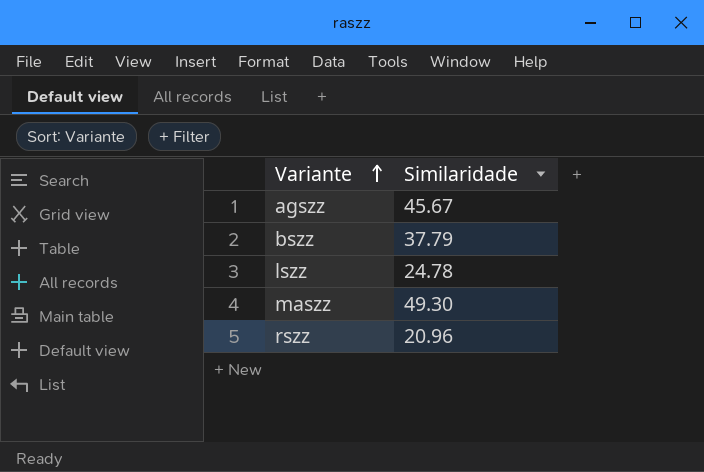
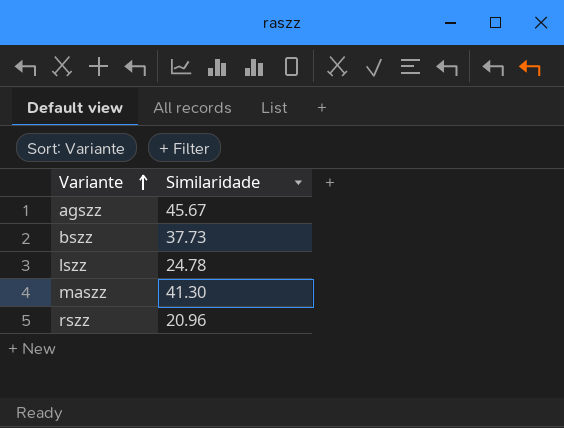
bszz | Similaridade: 37.79 -> 37.73
maszz | Similaridade: 49.30 -> 41.30

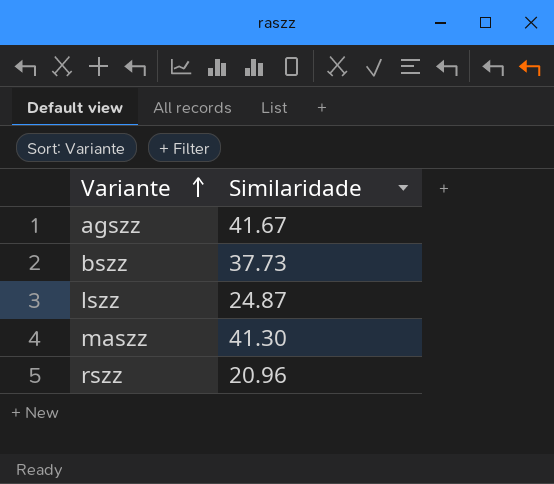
agszz | Similaridade: 45.67 -> 41.67
lszz | Similaridade: 24.78 -> 24.87

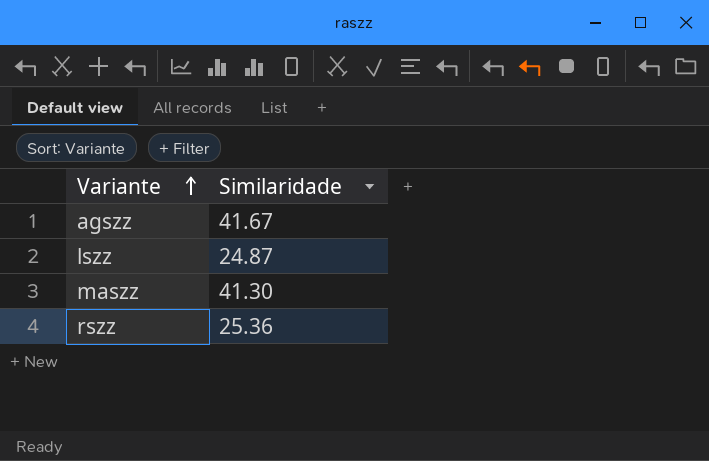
row bszz: 37.73 -> none
rszz | Similaridade: 20.96 -> 25.36

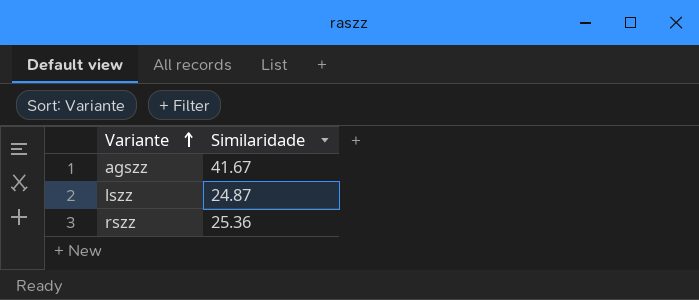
row maszz: 41.30 -> none

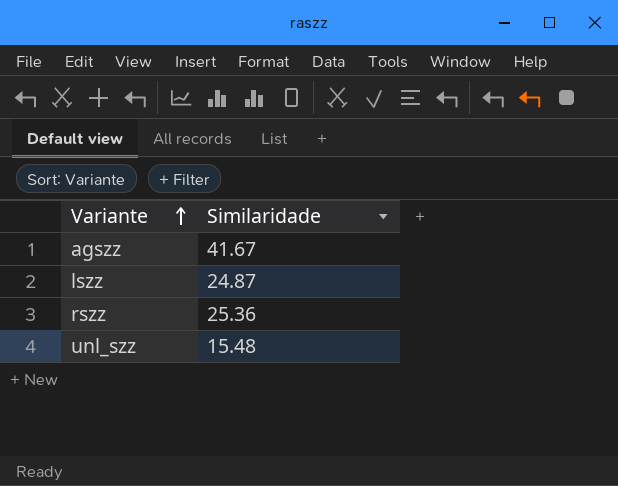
row unl_szz: none -> 15.48

